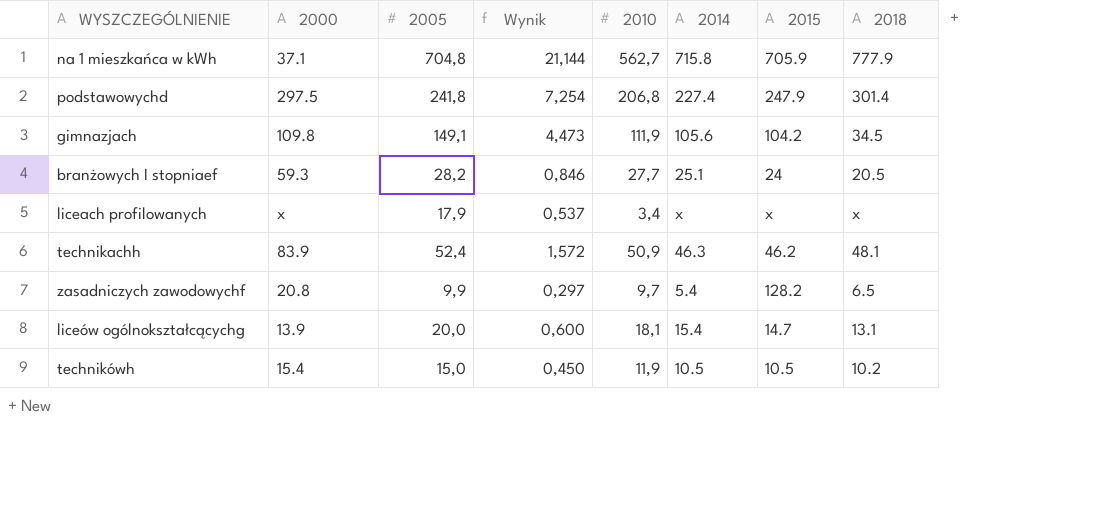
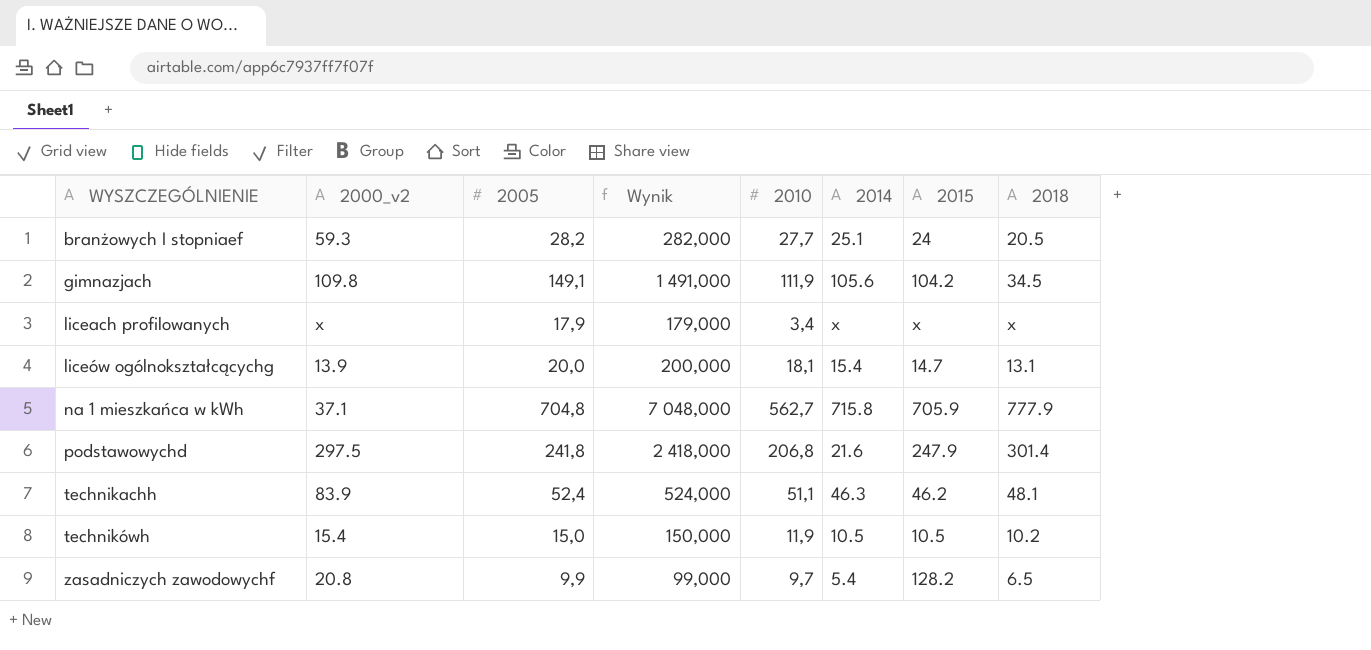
row order: none -> WYSZCZEGÓLNIENIE ascending
column name: 2000 -> 2000_v2
column Wynik | formula: [2005] * 0,03 -> [2005] * 10
podstawowychd | 2014: 227.4 -> 21.6
technikachh | 2010: 50,9 -> 51,1

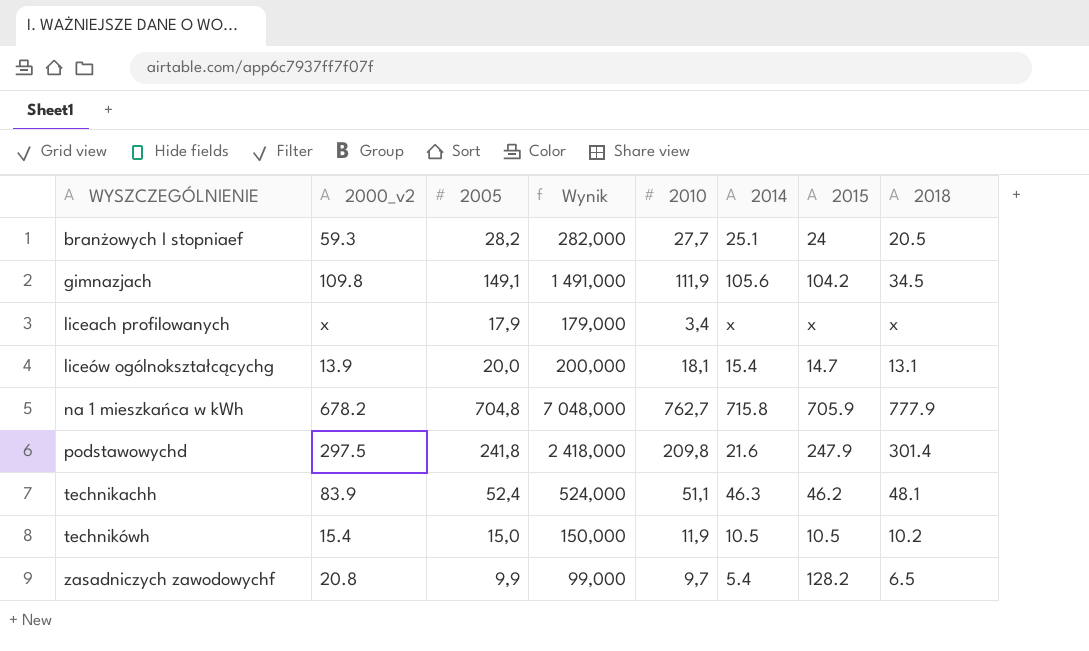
na 1 mieszkańca w kWh | 2000_v2: 37.1 -> 678.2
na 1 mieszkańca w kWh | 2010: 562,7 -> 762,7
podstawowychd | 2010: 206,8 -> 209,8

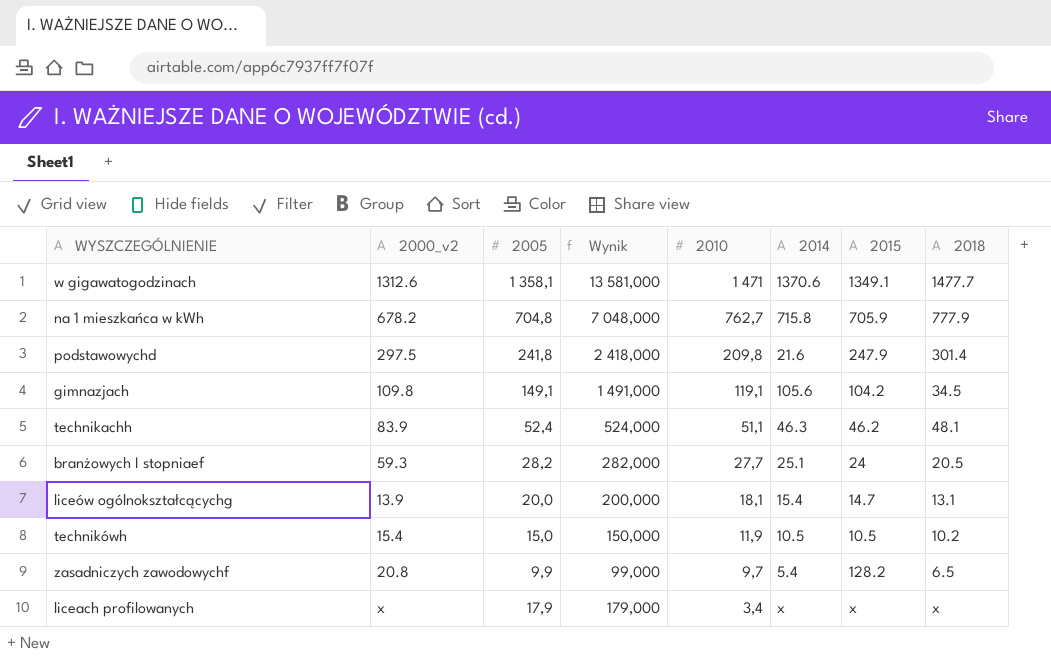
row order: WYSZCZEGÓLNIENIE ascending -> 2010 descending
row w gigawatogodzinach: none -> 1312.6 | 1 358,1 | 13 581,000 | 1 471 | 1370.6 | 1349.1 | 1477.7
gimnazjach | 2010: 111,9 -> 119,1

